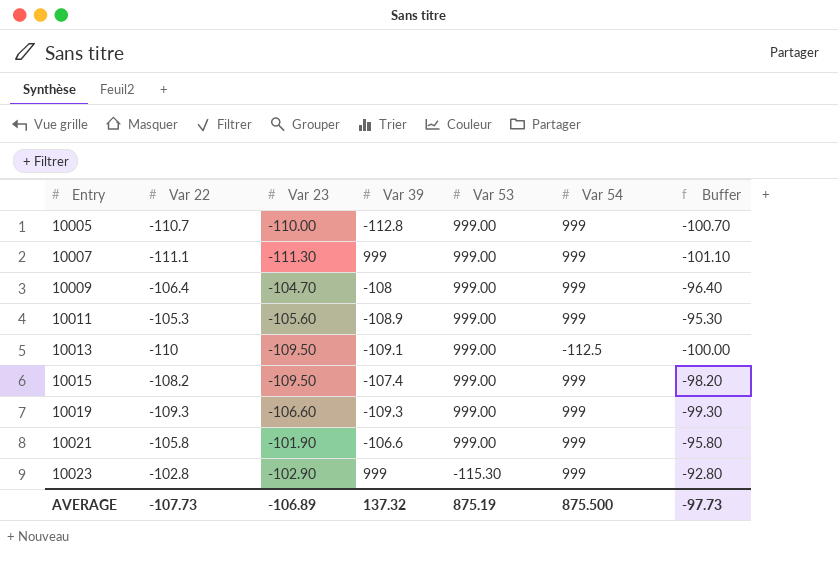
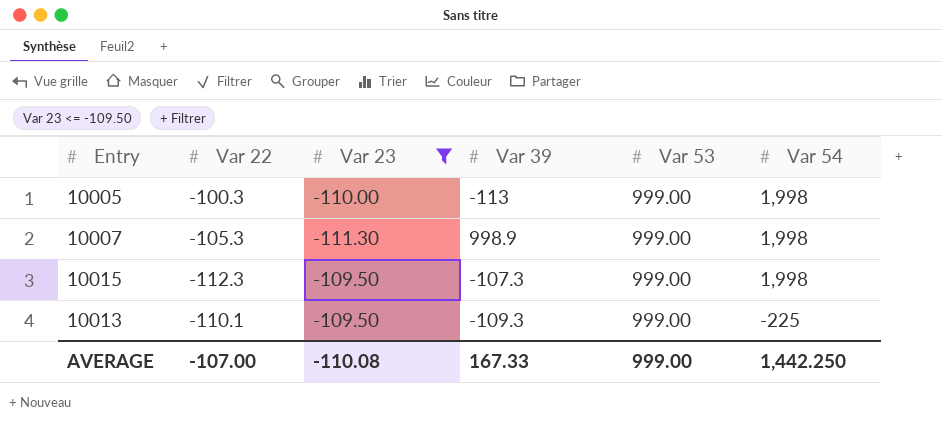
filter: none -> Var 23 <= -109.50
row order: Entry ascending -> Var 54 descending
column Buffer | formula: [Var 22] + 10 -> none
10005 | Var 22: -110.7 -> -100.3
10005 | Var 39: -112.8 -> -113
10005 | Var 54: 999 -> 1,998
10007 | Var 22: -111.1 -> -105.3
10007 | Var 39: 999 -> 998.9
10007 | Var 54: 999 -> 1,998
10015 | Var 22: -108.2 -> -112.3
10015 | Var 39: -107.4 -> -107.3
10015 | Var 54: 999 -> 1,998
10013 | Var 22: -110 -> -110.1
10013 | Var 39: -109.1 -> -109.3
10013 | Var 54: -112.5 -> -225
AVERAGE | Var 22: -107.73 -> -107.00
AVERAGE | Var 23: -106.89 -> -110.08
AVERAGE | Var 39: 137.32 -> 167.33
AVERAGE | Var 53: 875.19 -> 999.00
AVERAGE | Var 54: 875.500 -> 1,442.250

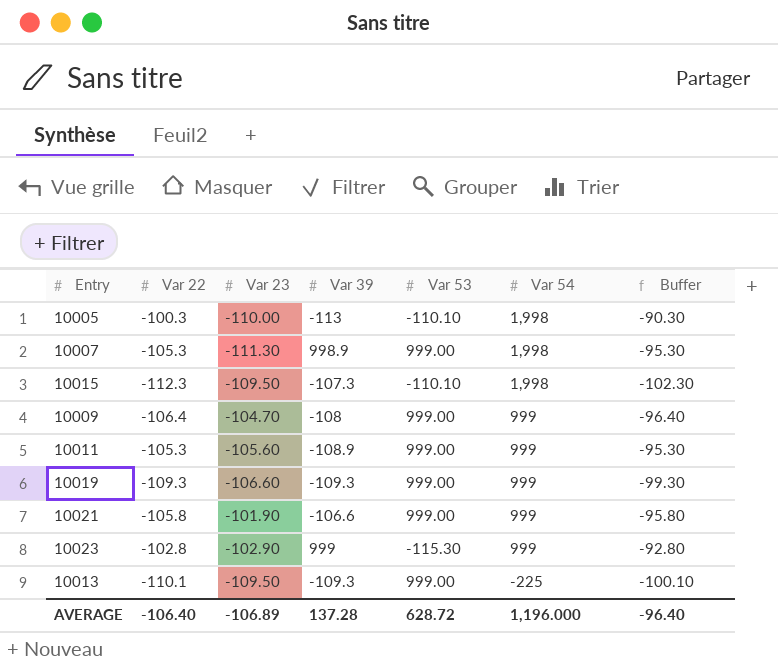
filter: Var 23 <= -109.50 -> none
column Buffer | formula: none -> [Var 22] + 10
10005 | Var 53: 999.00 -> -110.10
10015 | Var 53: 999.00 -> -110.10
AVERAGE | Var 22: -107.00 -> -106.40
AVERAGE | Var 23: -110.08 -> -106.89
AVERAGE | Var 39: 167.33 -> 137.28
AVERAGE | Var 53: 999.00 -> 628.72
AVERAGE | Var 54: 1,442.250 -> 1,196.000

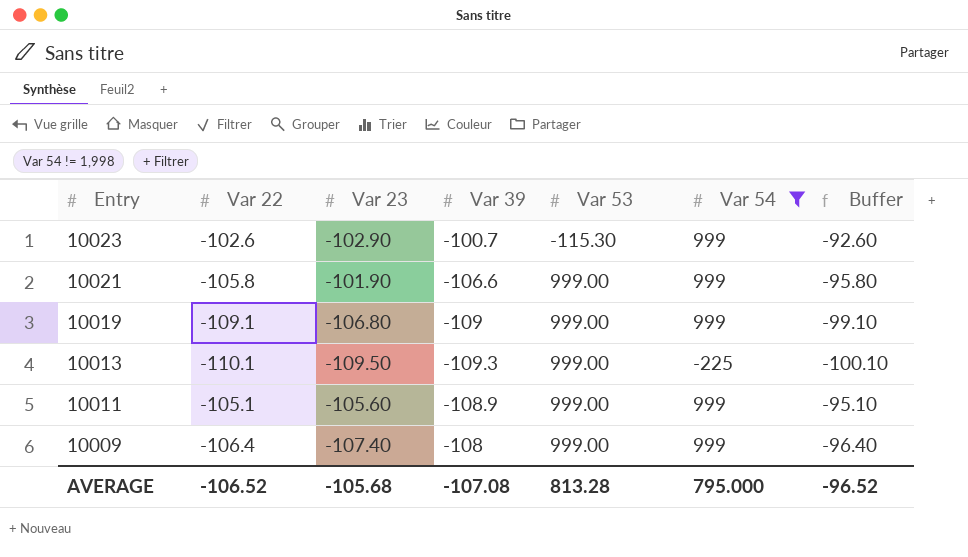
filter: none -> Var 54 != 1,998
row order: Var 54 descending -> Entry descending
10023 | Var 22: -102.8 -> -102.6
10023 | Var 39: 999 -> -100.7
10023 | Buffer: -92.80 -> -92.60
10019 | Var 22: -109.3 -> -109.1
10019 | Var 23: -106.60 -> -106.80
10019 | Var 39: -109.3 -> -109
10019 | Buffer: -99.30 -> -99.10
10011 | Var 22: -105.3 -> -105.1
10011 | Buffer: -95.30 -> -95.10
10009 | Var 23: -104.70 -> -107.40
AVERAGE | Var 22: -106.40 -> -106.52
AVERAGE | Var 23: -106.89 -> -105.68
AVERAGE | Var 39: 137.28 -> -107.08
AVERAGE | Var 53: 628.72 -> 813.28
AVERAGE | Var 54: 1,196.000 -> 795.000
AVERAGE | Buffer: -96.40 -> -96.52

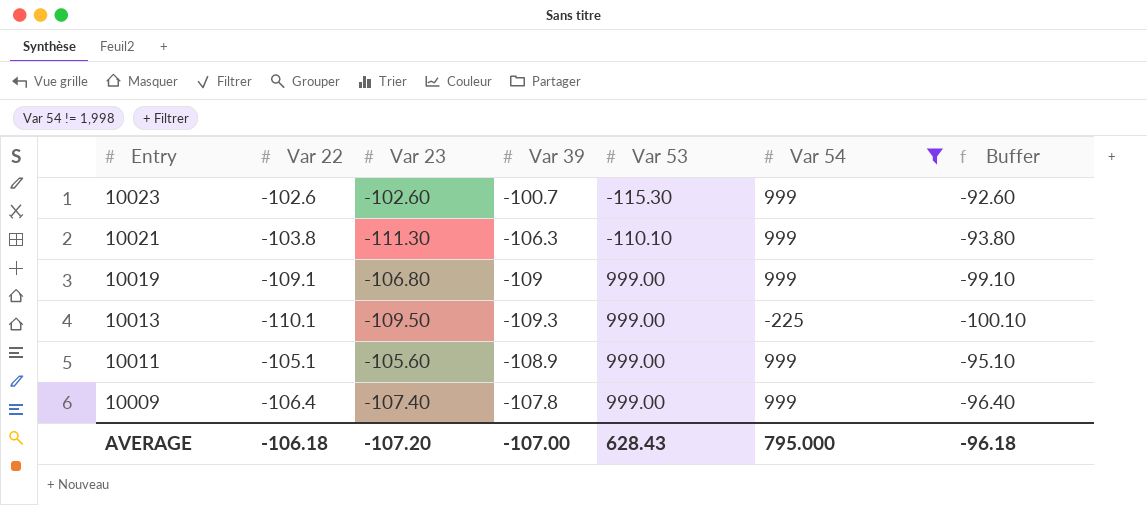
10023 | Var 23: -102.90 -> -102.60
10021 | Var 22: -105.8 -> -103.8
10021 | Var 23: -101.90 -> -111.30
10021 | Var 39: -106.6 -> -106.3
10021 | Var 53: 999.00 -> -110.10
10021 | Buffer: -95.80 -> -93.80
10009 | Var 39: -108 -> -107.8
AVERAGE | Var 22: -106.52 -> -106.18
AVERAGE | Var 23: -105.68 -> -107.20
AVERAGE | Var 39: -107.08 -> -107.00
AVERAGE | Var 53: 813.28 -> 628.43
AVERAGE | Buffer: -96.52 -> -96.18

